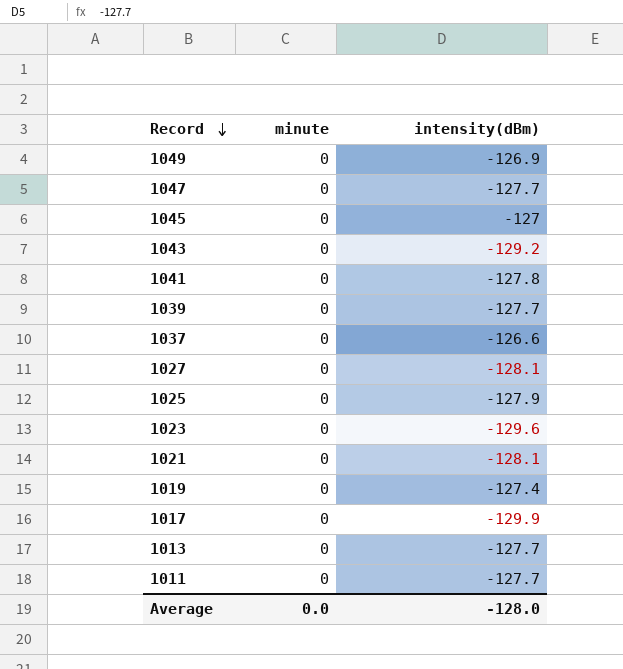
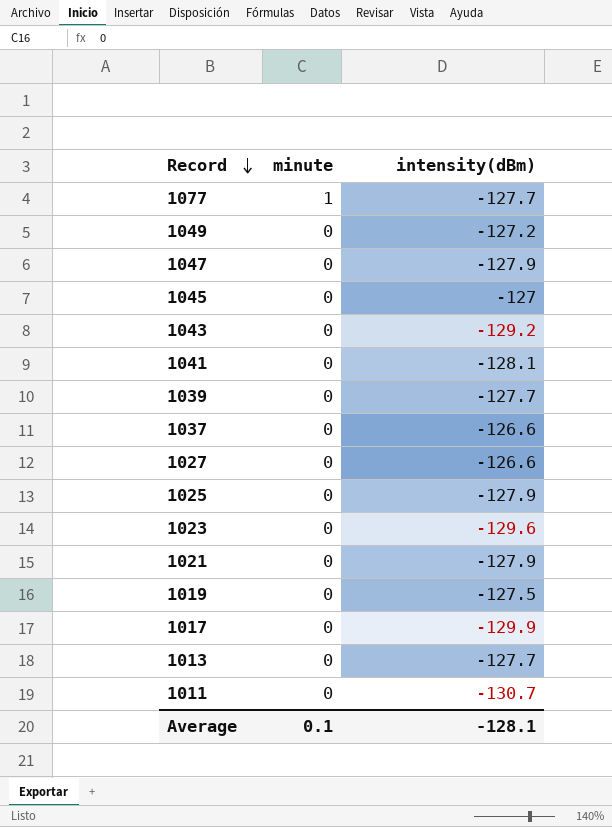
row 1077: none -> 1 | -127.7
1049 | intensity(dBm): -126.9 -> -127.2
1047 | intensity(dBm): -127.7 -> -127.9
1041 | intensity(dBm): -127.8 -> -128.1
1027 | intensity(dBm): -128.1 -> -126.6
1021 | intensity(dBm): -128.1 -> -127.9
1019 | intensity(dBm): -127.4 -> -127.5
1011 | intensity(dBm): -127.7 -> -130.7
Average | minute: 0.0 -> 0.1
Average | intensity(dBm): -128.0 -> -128.1

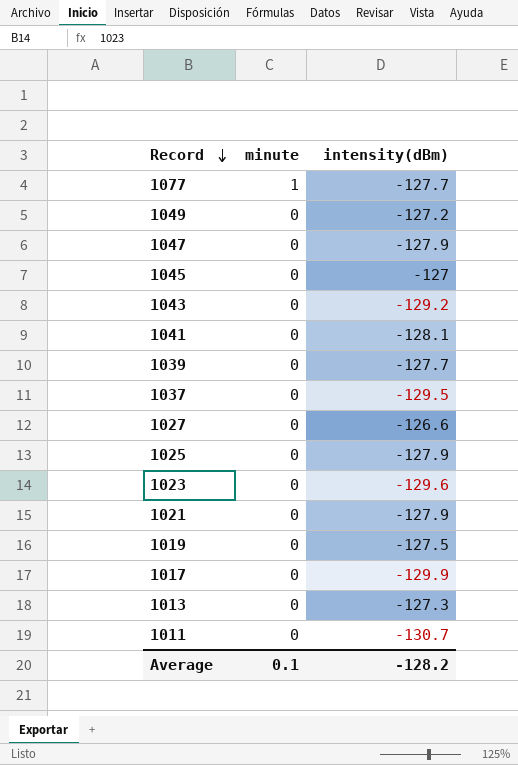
1037 | intensity(dBm): -126.6 -> -129.5
1013 | intensity(dBm): -127.7 -> -127.3
Average | intensity(dBm): -128.1 -> -128.2

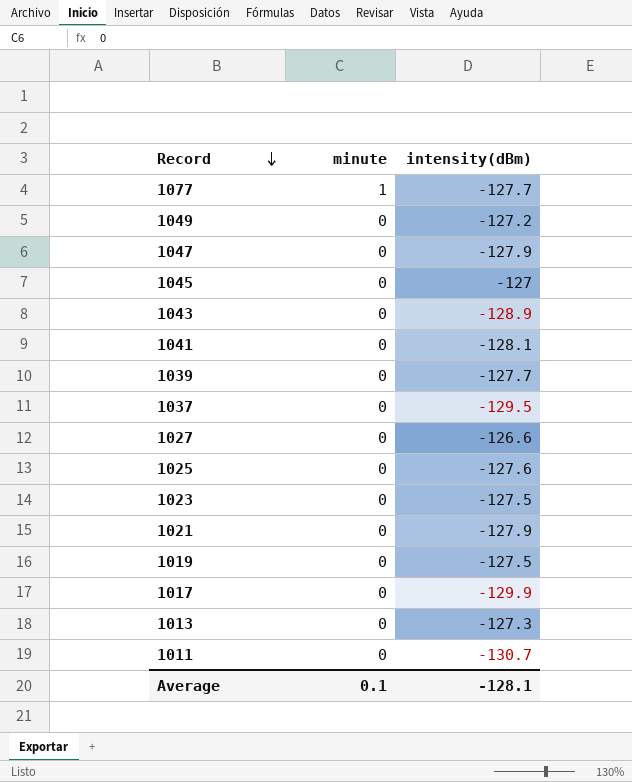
1043 | intensity(dBm): -129.2 -> -128.9
1025 | intensity(dBm): -127.9 -> -127.6
1023 | intensity(dBm): -129.6 -> -127.5
Average | intensity(dBm): -128.2 -> -128.1

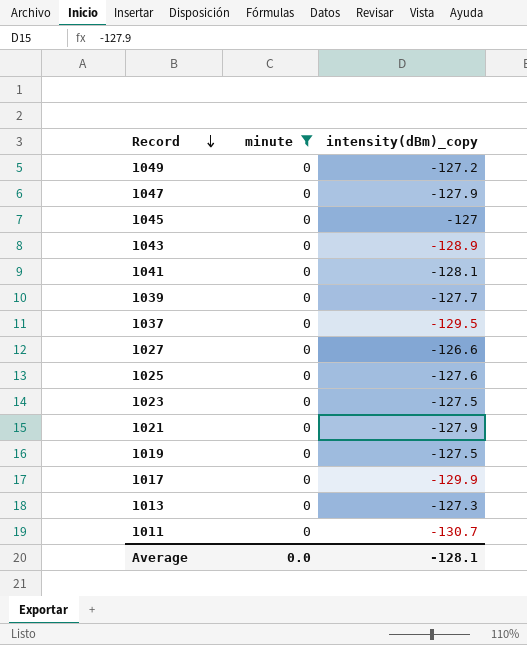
filter: none -> minute = 0
column name: intensity(dBm) -> intensity(dBm)_copy
Average | minute: 0.1 -> 0.0

